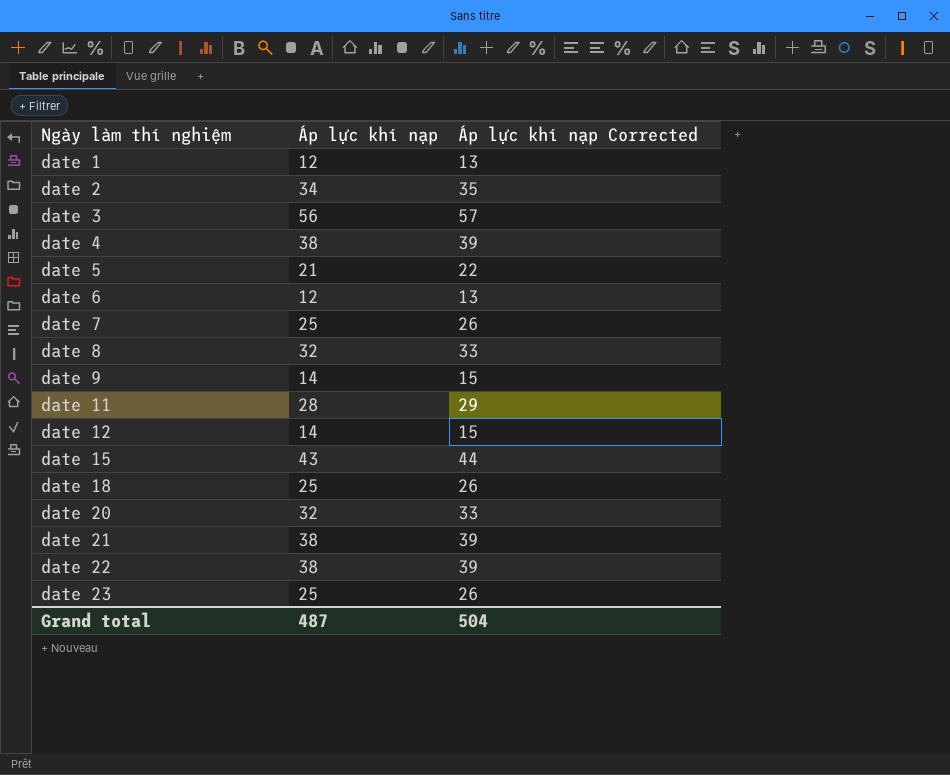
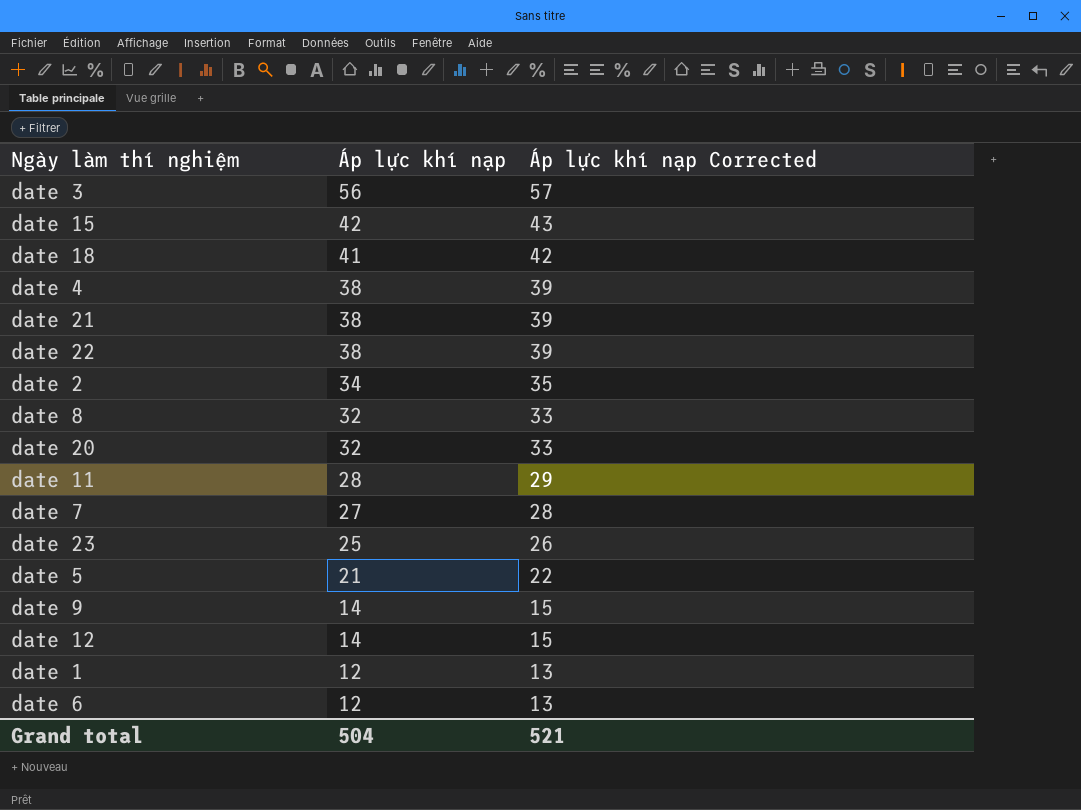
row order: Ngày làm thí nghiệm ascending -> Áp lực khí nạp descending
date 15 | Áp lực khí nạp: 43 -> 42
date 15 | Áp lực khí nạp Corrected: 44 -> 43
date 18 | Áp lực khí nạp: 25 -> 41
date 18 | Áp lực khí nạp Corrected: 26 -> 42
date 7 | Áp lực khí nạp: 25 -> 27
date 7 | Áp lực khí nạp Corrected: 26 -> 28
Grand total | Áp lực khí nạp: 487 -> 504
Grand total | Áp lực khí nạp Corrected: 504 -> 521

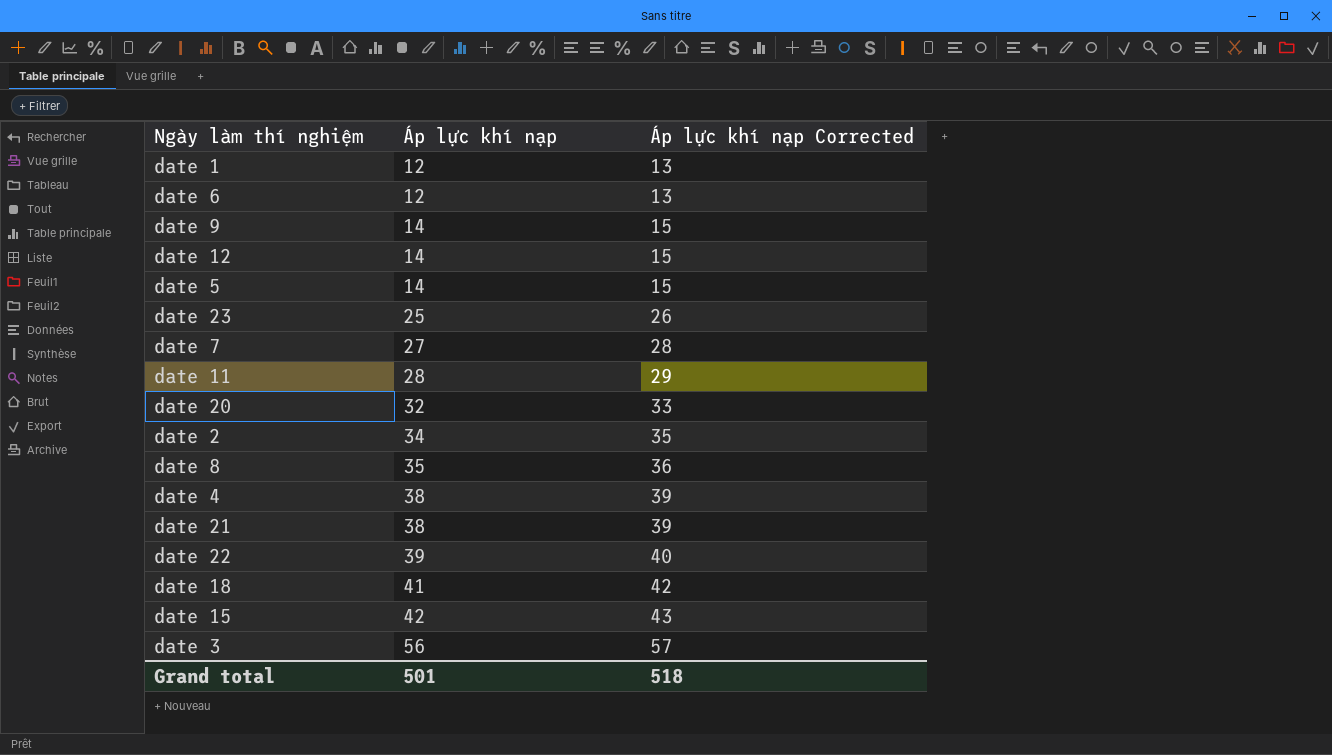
row order: Áp lực khí nạp descending -> Áp lực khí nạp ascending
date 5 | Áp lực khí nạp: 21 -> 14
date 5 | Áp lực khí nạp Corrected: 22 -> 15
date 8 | Áp lực khí nạp: 32 -> 35
date 8 | Áp lực khí nạp Corrected: 33 -> 36
date 22 | Áp lực khí nạp: 38 -> 39
date 22 | Áp lực khí nạp Corrected: 39 -> 40
Grand total | Áp lực khí nạp: 504 -> 501
Grand total | Áp lực khí nạp Corrected: 521 -> 518

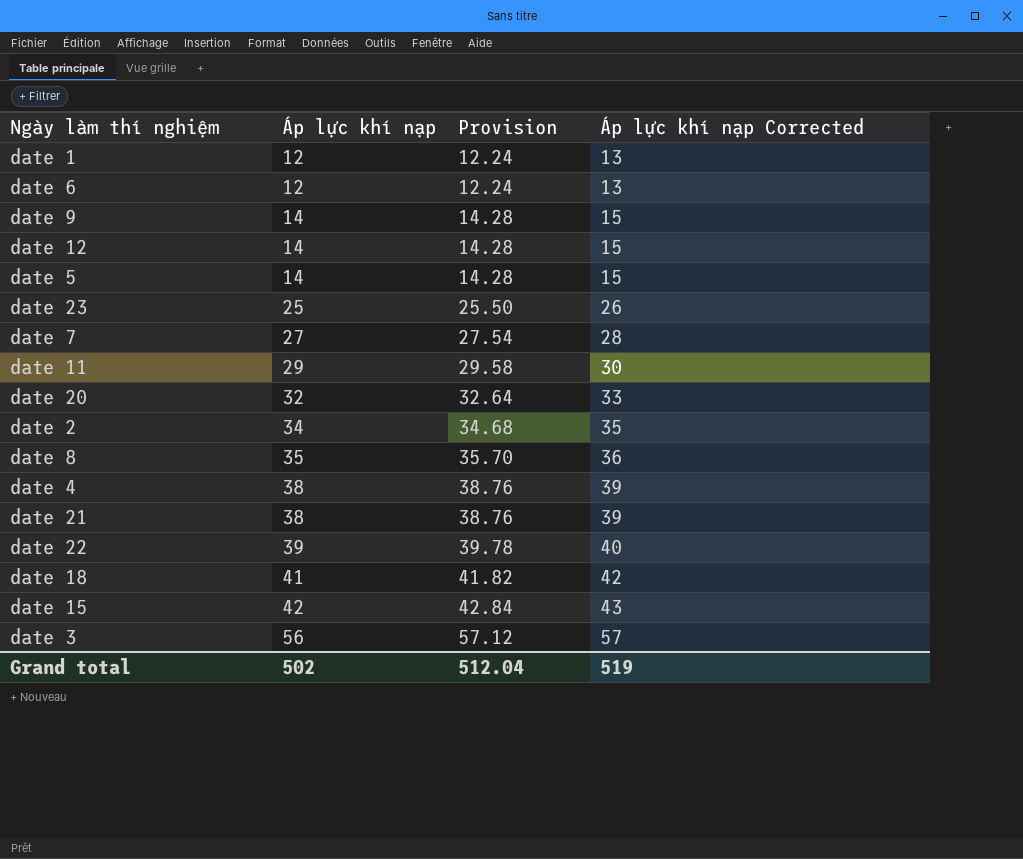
column Provision | formula: none -> [Áp lực khí nạp] * 1.02
date 11 | Áp lực khí nạp: 28 -> 29
date 11 | Áp lực khí nạp Corrected: 29 -> 30
Grand total | Áp lực khí nạp: 501 -> 502
Grand total | Áp lực khí nạp Corrected: 518 -> 519

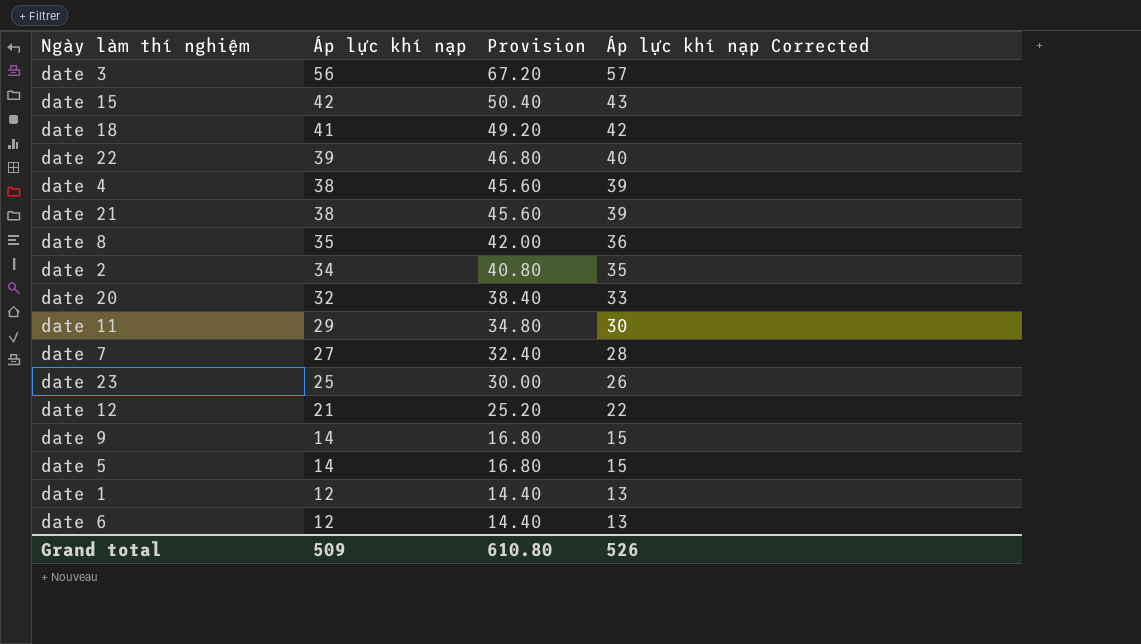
row order: Áp lực khí nạp ascending -> Áp lực khí nạp descending
column Provision | formula: [Áp lực khí nạp] * 1.02 -> [Áp lực khí nạp] * 1.2
date 12 | Áp lực khí nạp: 14 -> 21
date 12 | Áp lực khí nạp Corrected: 15 -> 22
Grand total | Áp lực khí nạp: 502 -> 509
Grand total | Provision: 512.04 -> 610.80
Grand total | Áp lực khí nạp Corrected: 519 -> 526

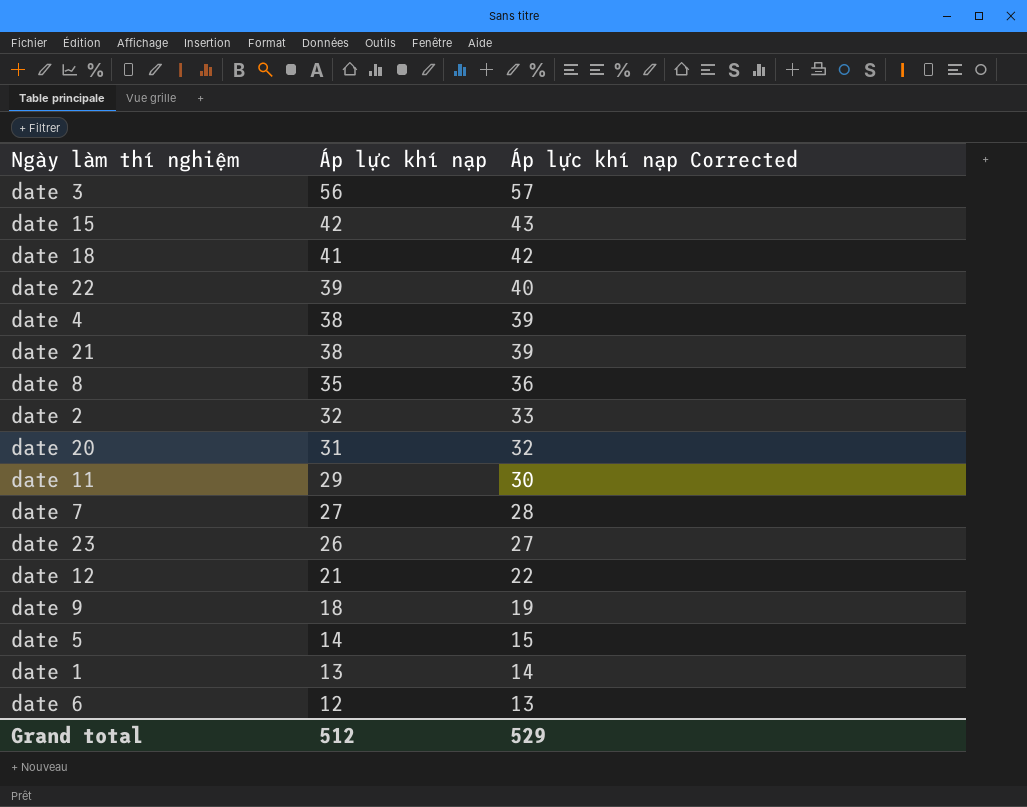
column Provision | formula: [Áp lực khí nạp] * 1.2 -> none
date 2 | Áp lực khí nạp: 34 -> 32
date 2 | Áp lực khí nạp Corrected: 35 -> 33
date 20 | Áp lực khí nạp: 32 -> 31
date 20 | Áp lực khí nạp Corrected: 33 -> 32
date 23 | Áp lực khí nạp: 25 -> 26
date 23 | Áp lực khí nạp Corrected: 26 -> 27
date 9 | Áp lực khí nạp: 14 -> 18
date 9 | Áp lực khí nạp Corrected: 15 -> 19
date 1 | Áp lực khí nạp: 12 -> 13
date 1 | Áp lực khí nạp Corrected: 13 -> 14
Grand total | Áp lực khí nạp: 509 -> 512
Grand total | Áp lực khí nạp Corrected: 526 -> 529

